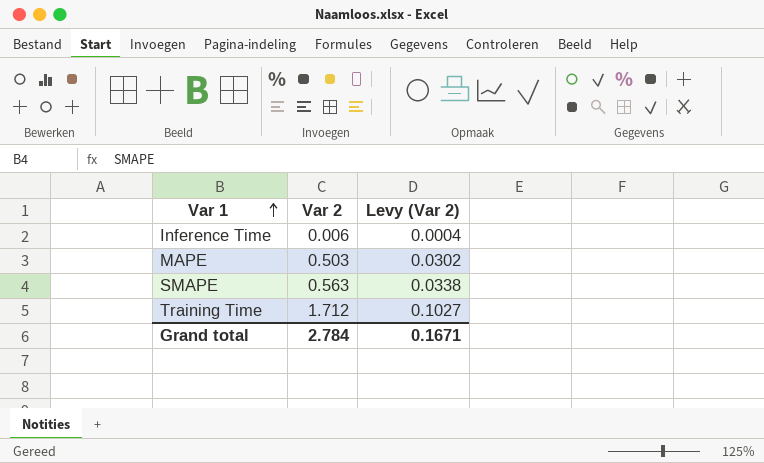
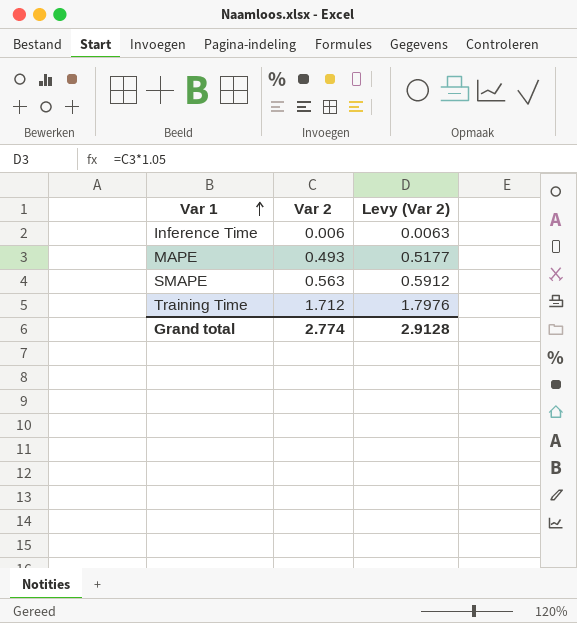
column Levy (Var 2) | formula: [Var 2] * 0.06 -> [Var 2] * 1.05
MAPE | Var 2: 0.503 -> 0.493
Grand total | Var 2: 2.784 -> 2.774
Grand total | Levy (Var 2): 0.1671 -> 2.9128

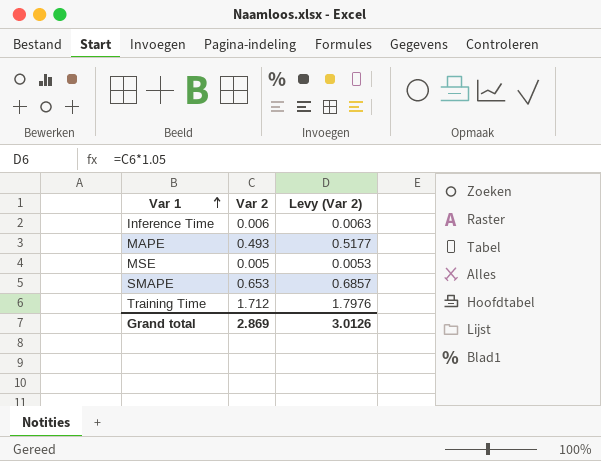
row MSE: none -> 0.005 | 0.0053
SMAPE | Var 2: 0.563 -> 0.653
SMAPE | Levy (Var 2): 0.5912 -> 0.6857
Grand total | Var 2: 2.774 -> 2.869
Grand total | Levy (Var 2): 2.9128 -> 3.0126

